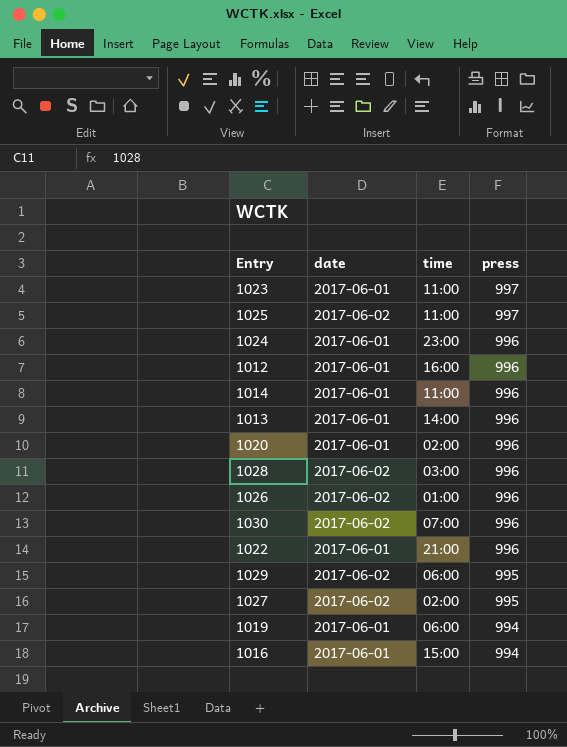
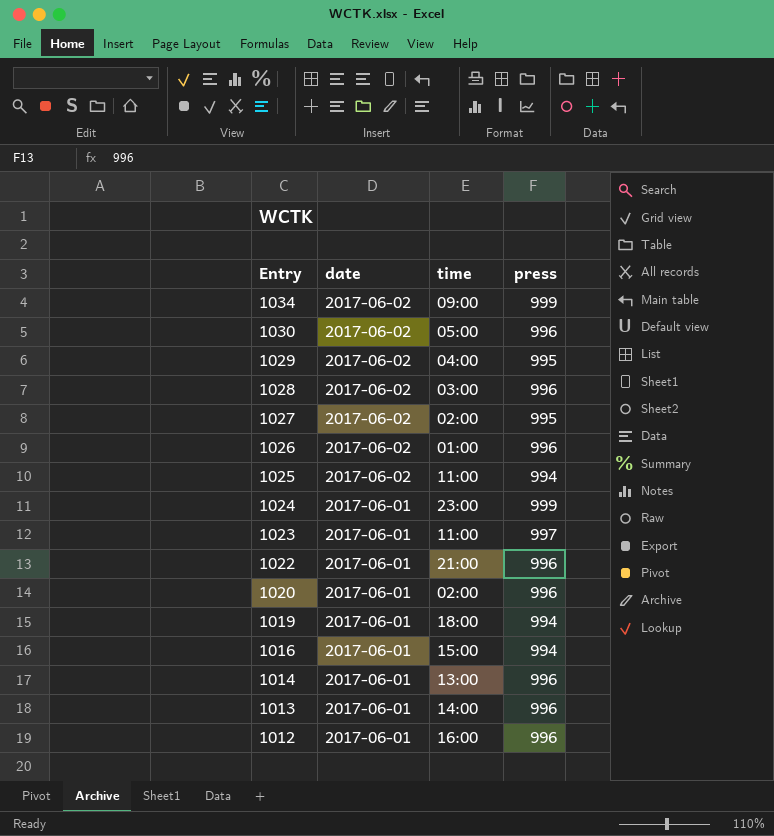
row order: press descending -> Entry descending
row 1034: none -> 2017-06-02 | 09:00 | 999
1030 | time: 07:00 -> 05:00
1029 | time: 06:00 -> 04:00
1025 | press: 997 -> 994
1024 | press: 996 -> 999
1019 | time: 06:00 -> 18:00
1014 | time: 11:00 -> 13:00

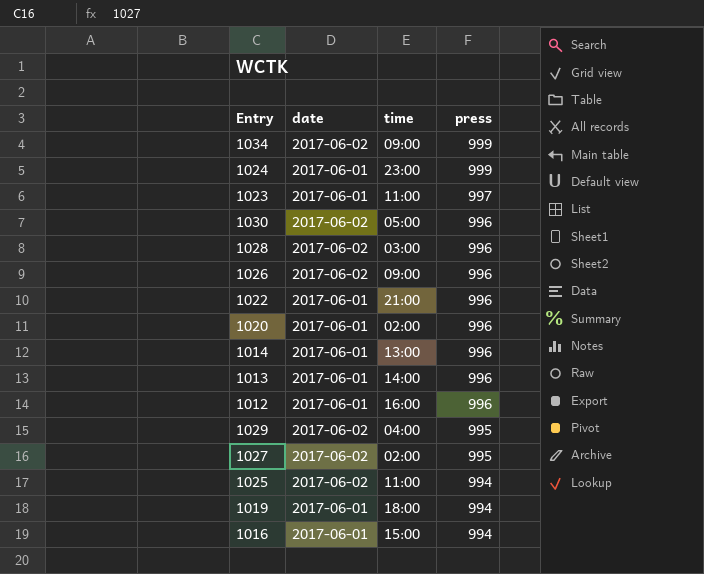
row order: Entry descending -> press descending
1026 | time: 01:00 -> 09:00

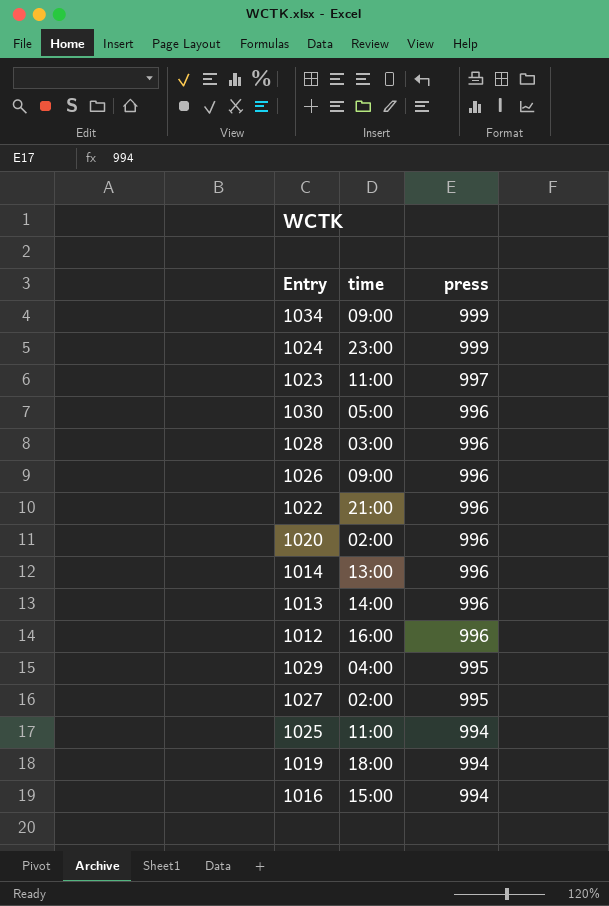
column date | position: 2 -> none

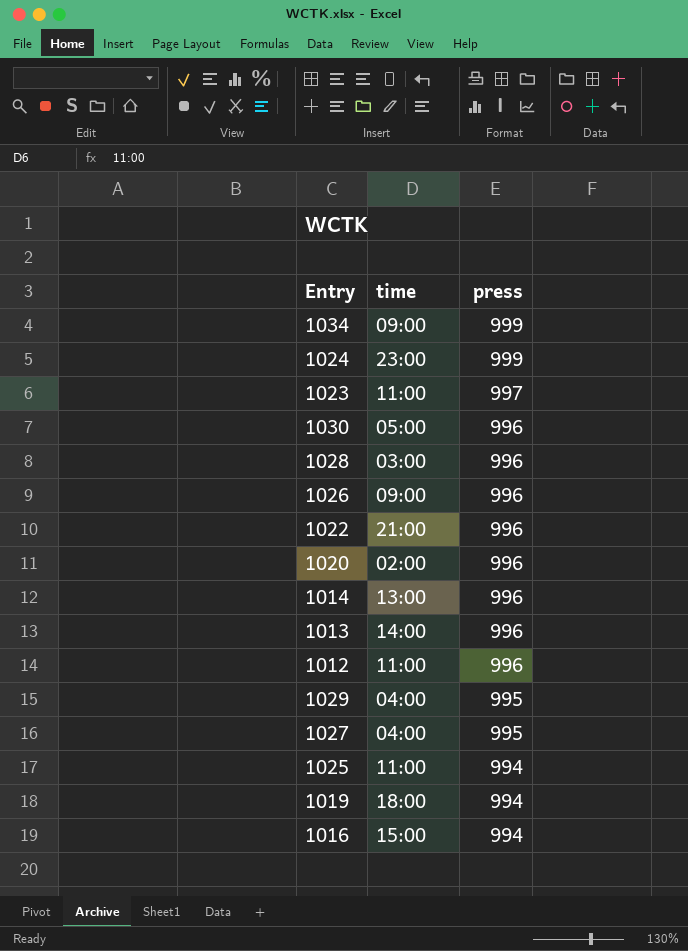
1012 | time: 16:00 -> 11:00
1027 | time: 02:00 -> 04:00

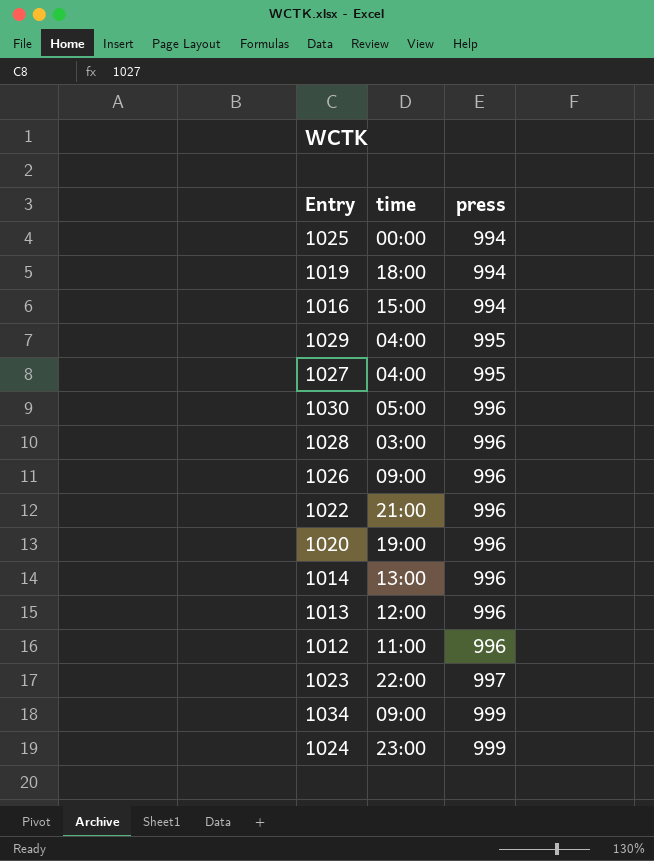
row order: press descending -> press ascending
1025 | time: 11:00 -> 00:00
1020 | time: 02:00 -> 19:00
1013 | time: 14:00 -> 12:00
1023 | time: 11:00 -> 22:00

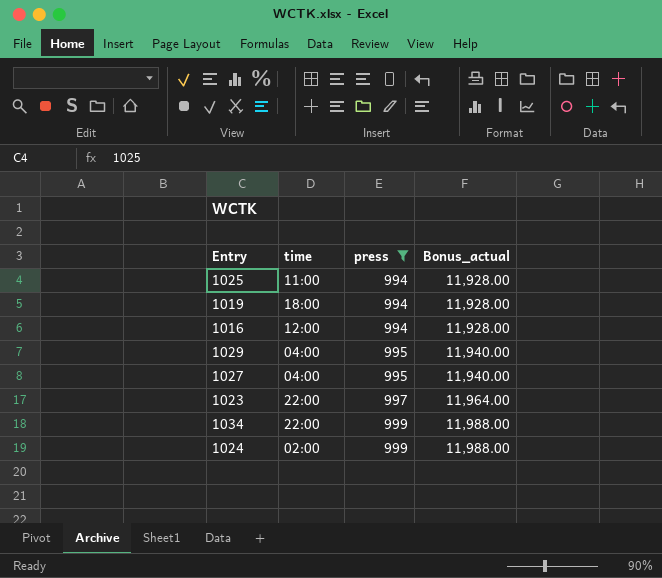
filter: none -> press != 996
column Bonus_actual | formula: none -> [press] * 12
1025 | time: 00:00 -> 11:00
1016 | time: 15:00 -> 12:00
1034 | time: 09:00 -> 22:00
1024 | time: 23:00 -> 02:00

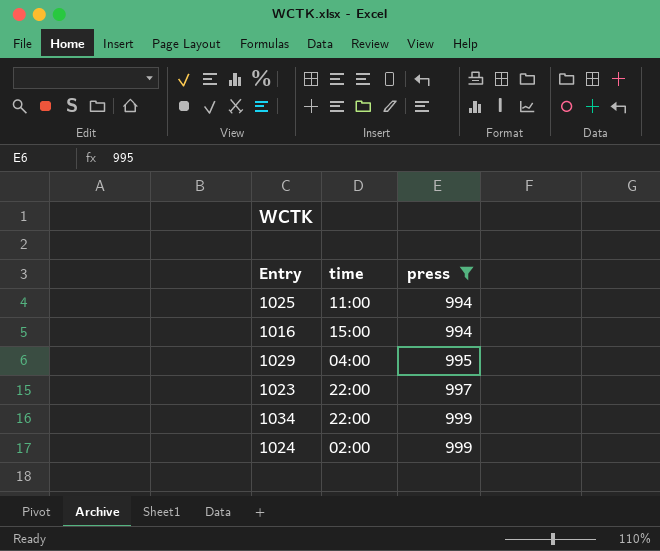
column Bonus_actual | formula: [press] * 12 -> none
row 1019: 18:00 | 994 | 11,928.00 -> none
row 1027: 04:00 | 995 | 11,940.00 -> none
1016 | time: 12:00 -> 15:00

